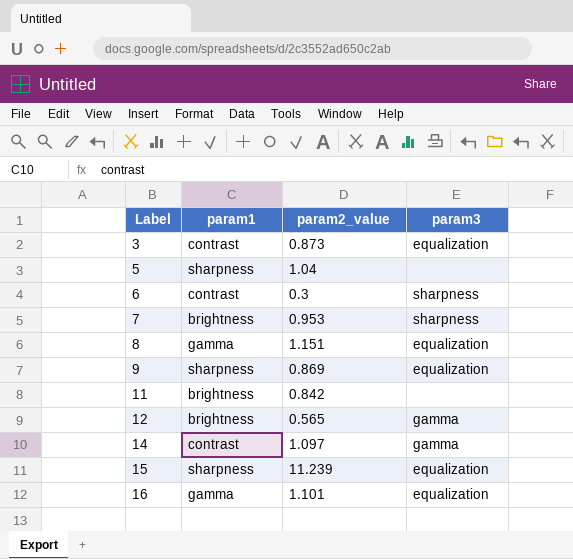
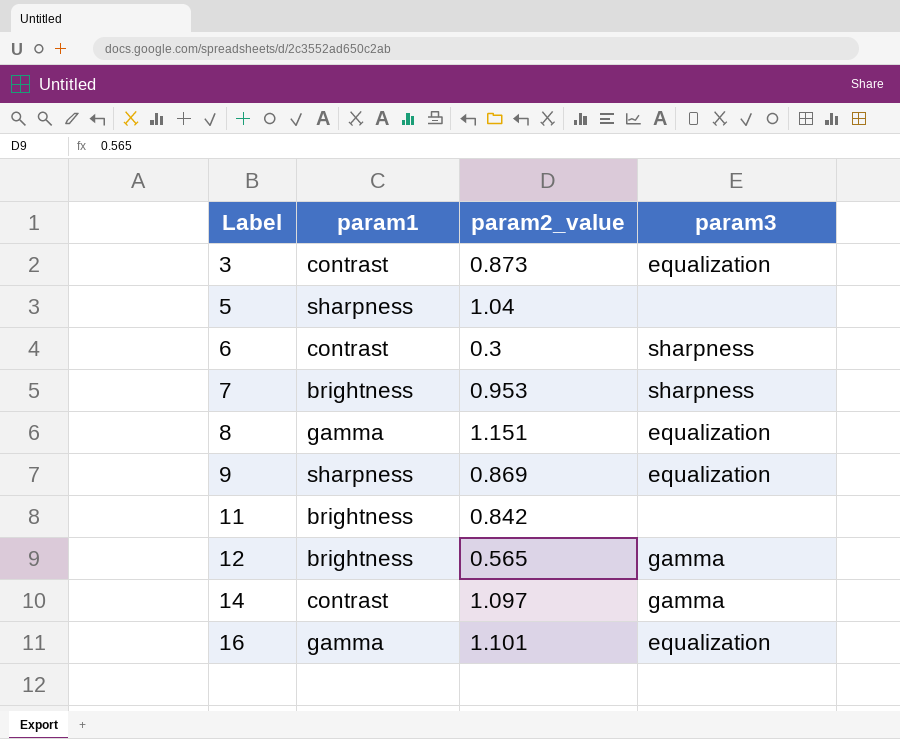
row 15: sharpness | 11.239 | equalization -> none

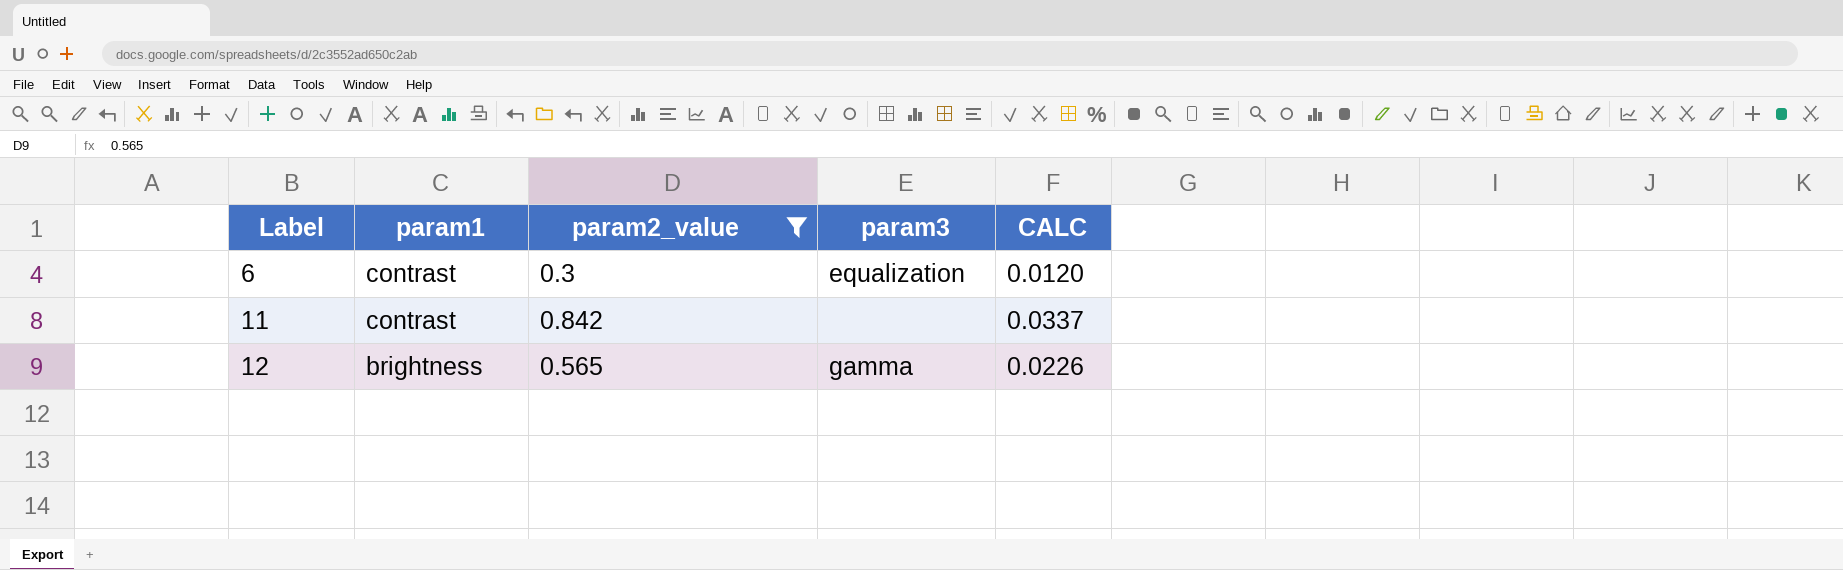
filter: none -> param2_value <= 0.842
column CALC | formula: none -> [param2_value] * 0.04
6 | param3: sharpness -> equalization
11 | param1: brightness -> contrast

